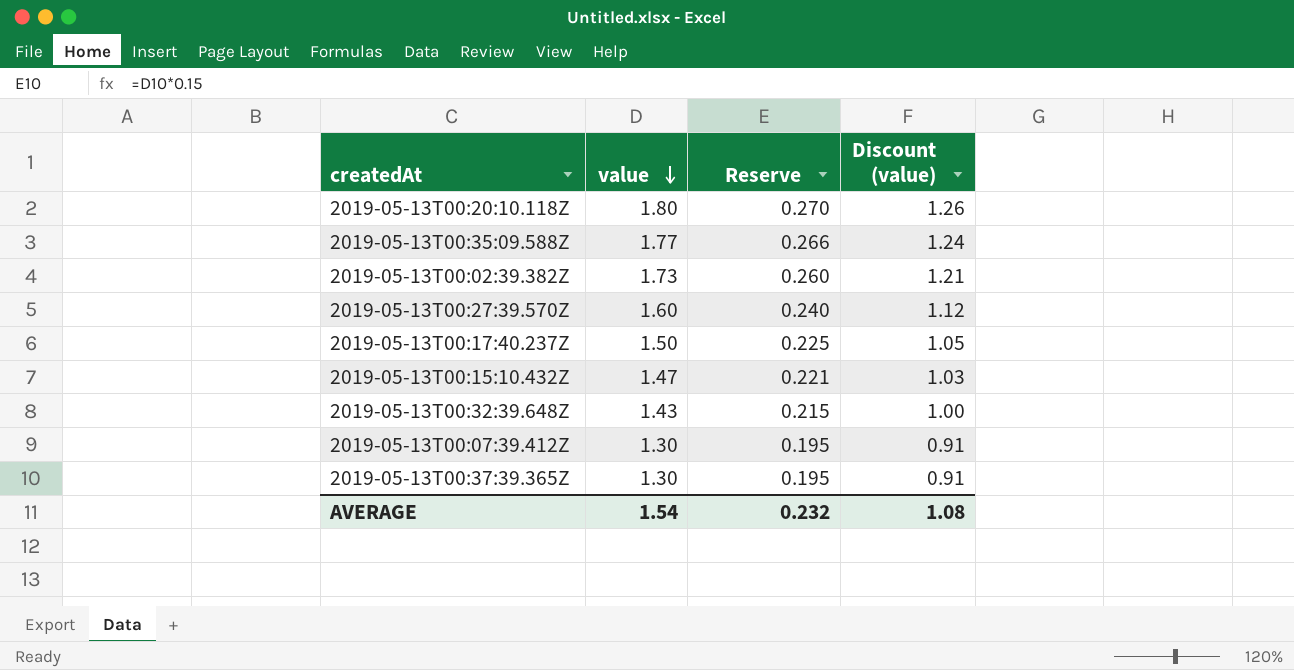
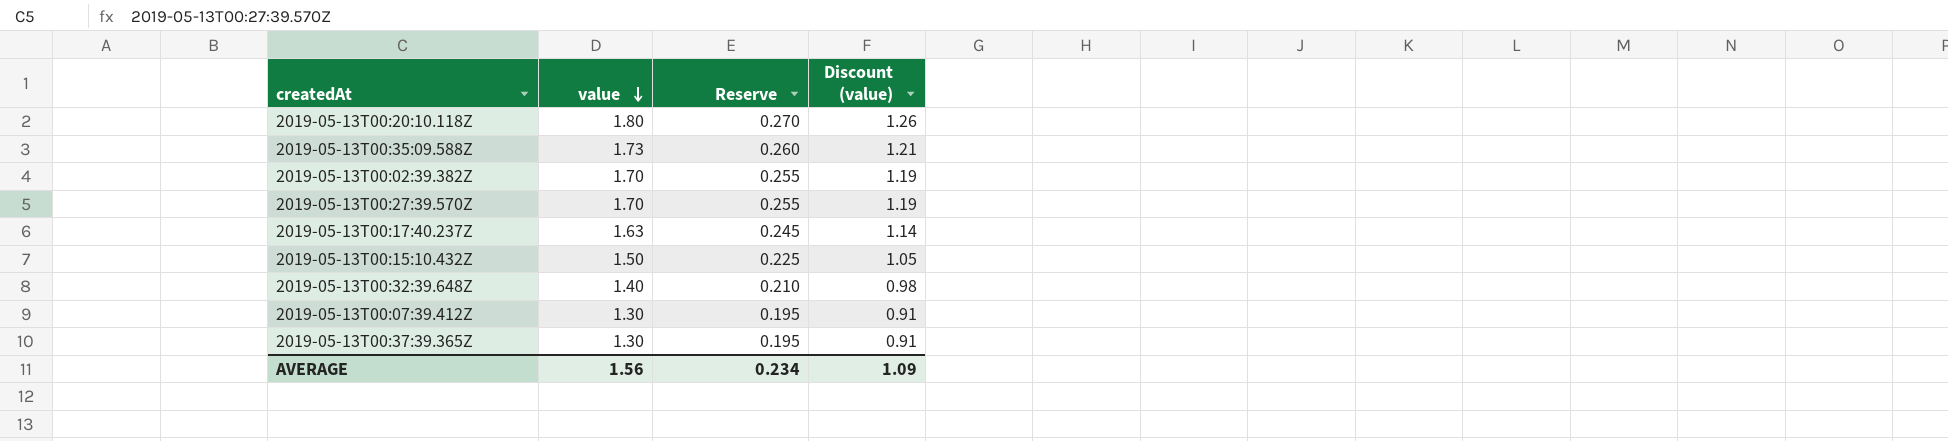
2019-05-13T00:35:09.588Z | value: 1.77 -> 1.73
2019-05-13T00:35:09.588Z | Reserve: 0.266 -> 0.260
2019-05-13T00:35:09.588Z | Discount (value): 1.24 -> 1.21
2019-05-13T00:02:39.382Z | value: 1.73 -> 1.70
2019-05-13T00:02:39.382Z | Reserve: 0.260 -> 0.255
2019-05-13T00:02:39.382Z | Discount (value): 1.21 -> 1.19
2019-05-13T00:27:39.570Z | value: 1.60 -> 1.70
2019-05-13T00:27:39.570Z | Reserve: 0.240 -> 0.255
2019-05-13T00:27:39.570Z | Discount (value): 1.12 -> 1.19
2019-05-13T00:17:40.237Z | value: 1.50 -> 1.63
2019-05-13T00:17:40.237Z | Reserve: 0.225 -> 0.245
2019-05-13T00:17:40.237Z | Discount (value): 1.05 -> 1.14
2019-05-13T00:15:10.432Z | value: 1.47 -> 1.50
2019-05-13T00:15:10.432Z | Reserve: 0.221 -> 0.225
2019-05-13T00:15:10.432Z | Discount (value): 1.03 -> 1.05
2019-05-13T00:32:39.648Z | value: 1.43 -> 1.40
2019-05-13T00:32:39.648Z | Reserve: 0.215 -> 0.210
2019-05-13T00:32:39.648Z | Discount (value): 1.00 -> 0.98
AVERAGE | value: 1.54 -> 1.56
AVERAGE | Reserve: 0.232 -> 0.234
AVERAGE | Discount (value): 1.08 -> 1.09

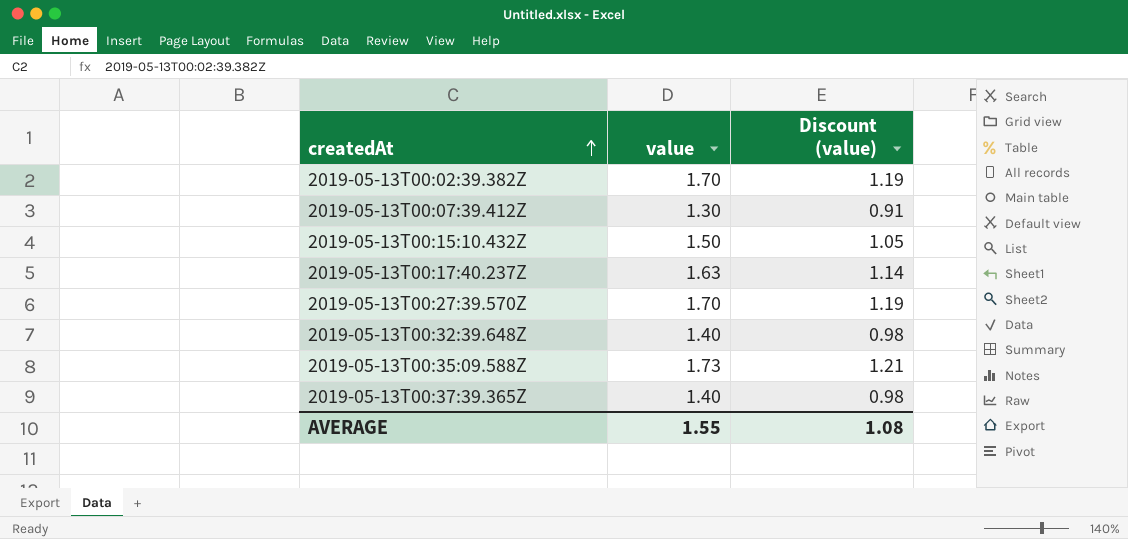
row order: value descending -> createdAt ascending
column Reserve | formula: [value] * 0.15 -> none
row 2019-05-13T00:20:10.118Z: 1.80 | 0.270 | 1.26 -> none
2019-05-13T00:37:39.365Z | value: 1.30 -> 1.40
2019-05-13T00:37:39.365Z | Discount (value): 0.91 -> 0.98
AVERAGE | value: 1.56 -> 1.55
AVERAGE | Discount (value): 1.09 -> 1.08

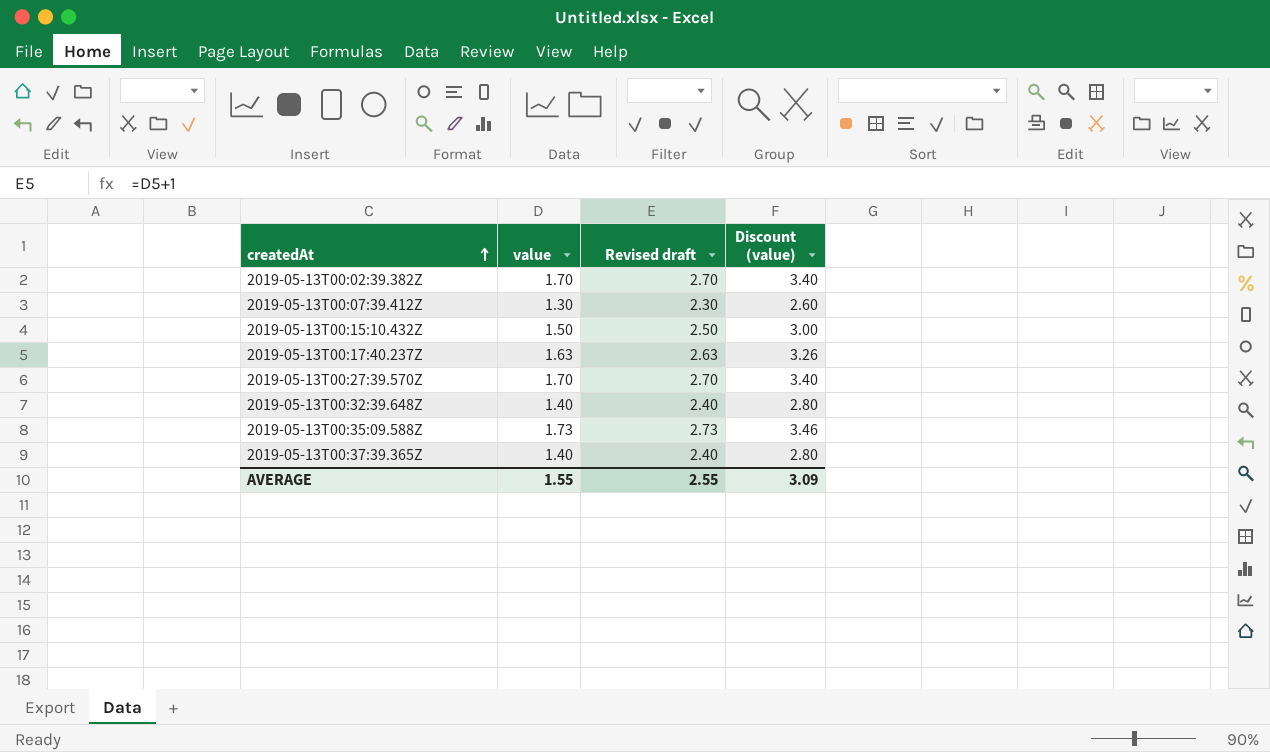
column Revised draft | formula: none -> [value] + 1
column Discount (value) | formula: [value] * 0.7 -> [value] * 2
AVERAGE | Discount (value): 1.08 -> 3.09

